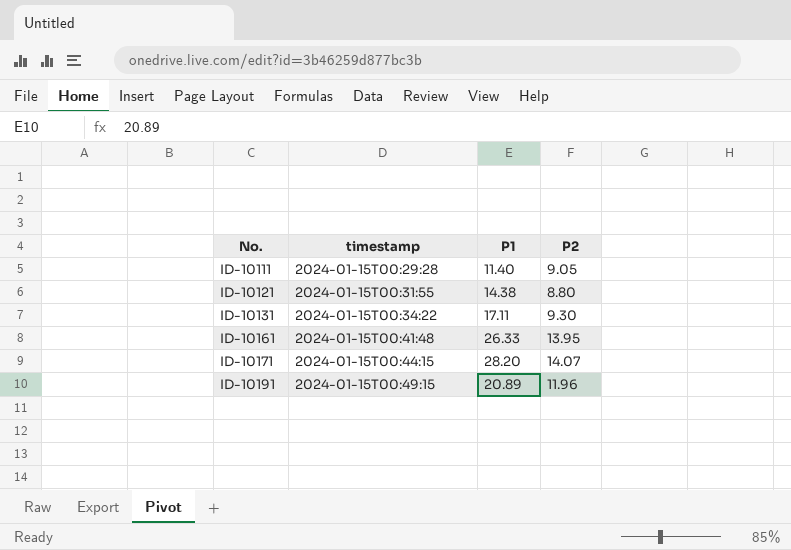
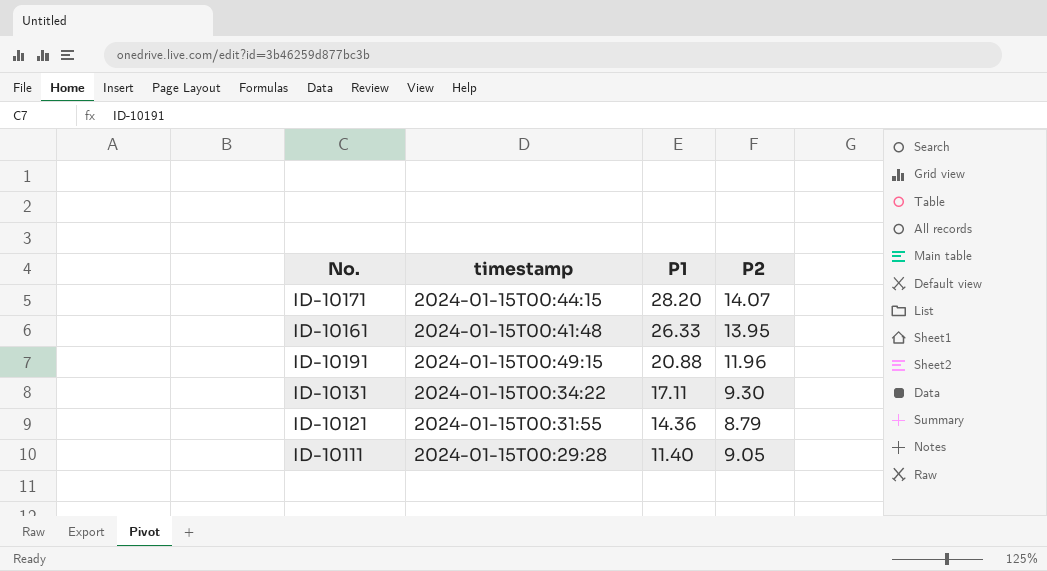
row order: No. ascending -> P1 descending
ID-10191 | P1: 20.89 -> 20.88
ID-10121 | P1: 14.38 -> 14.36
ID-10121 | P2: 8.80 -> 8.79

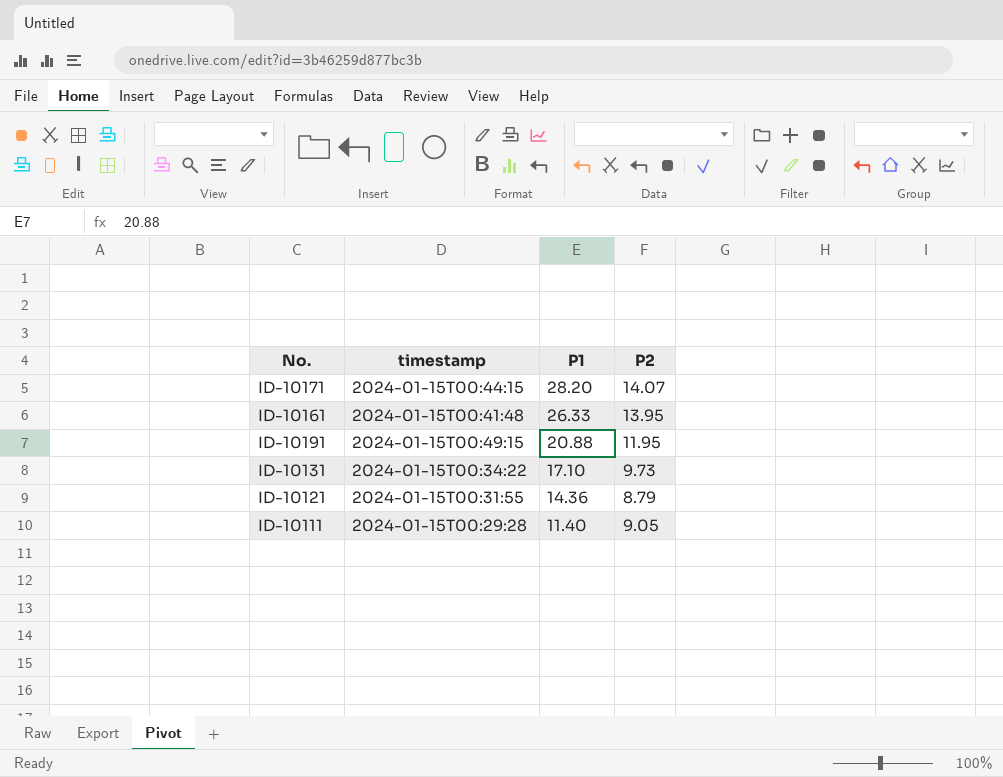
ID-10191 | P2: 11.96 -> 11.95
ID-10131 | P1: 17.11 -> 17.10
ID-10131 | P2: 9.30 -> 9.73

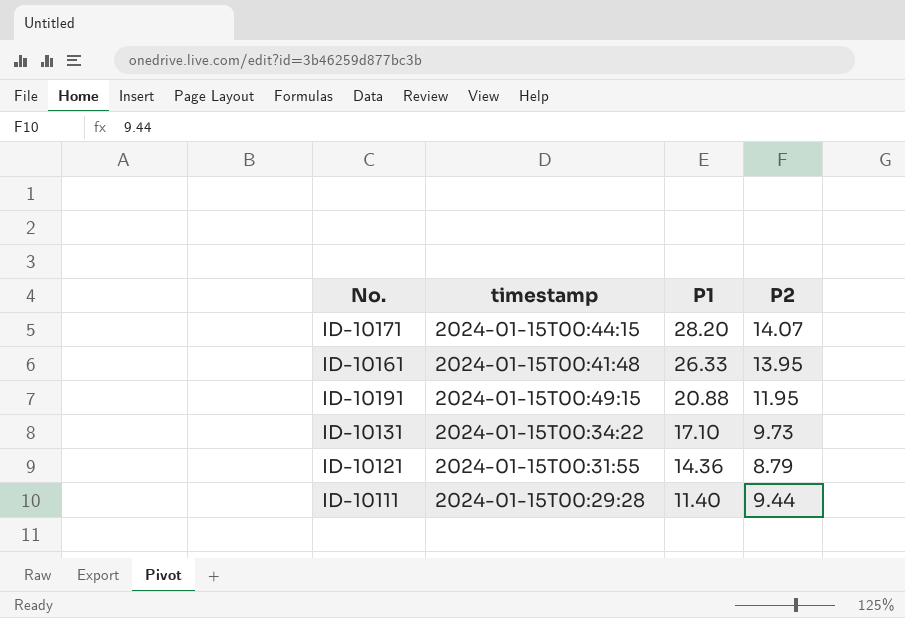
ID-10111 | P2: 9.05 -> 9.44

